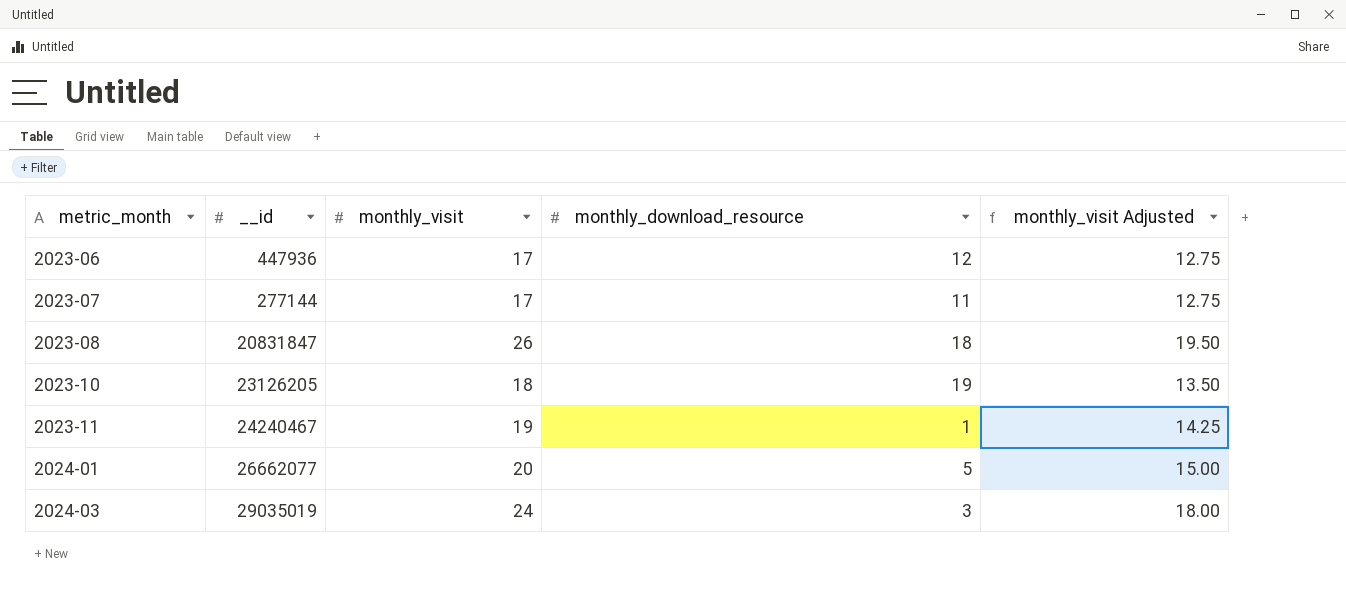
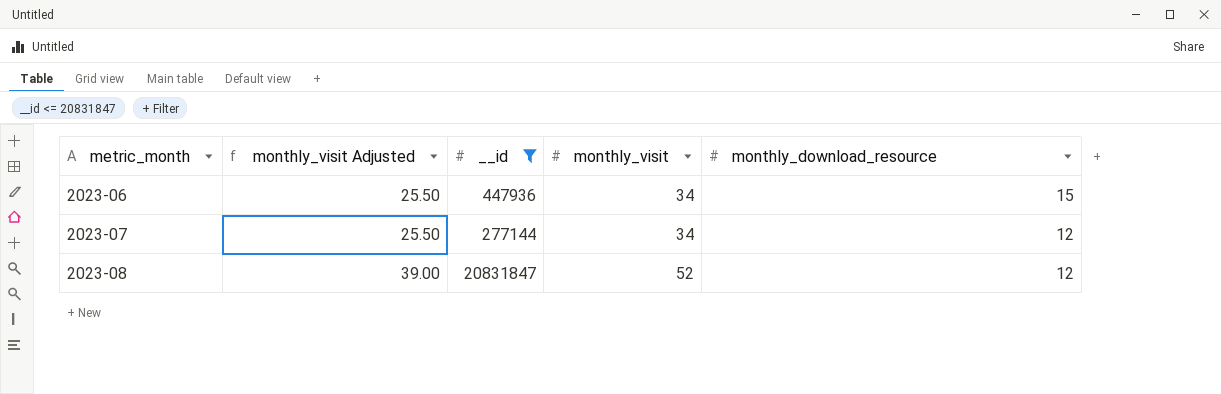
filter: none -> __id <= 20831847
column monthly_visit Adjusted | position: 5 -> 2
2023-06 | monthly_visit Adjusted: 12.75 -> 25.50
2023-06 | monthly_visit: 17 -> 34
2023-06 | monthly_download_resource: 12 -> 15
2023-07 | monthly_visit Adjusted: 12.75 -> 25.50
2023-07 | monthly_visit: 17 -> 34
2023-07 | monthly_download_resource: 11 -> 12
2023-08 | monthly_visit Adjusted: 19.50 -> 39.00
2023-08 | monthly_visit: 26 -> 52
2023-08 | monthly_download_resource: 18 -> 12

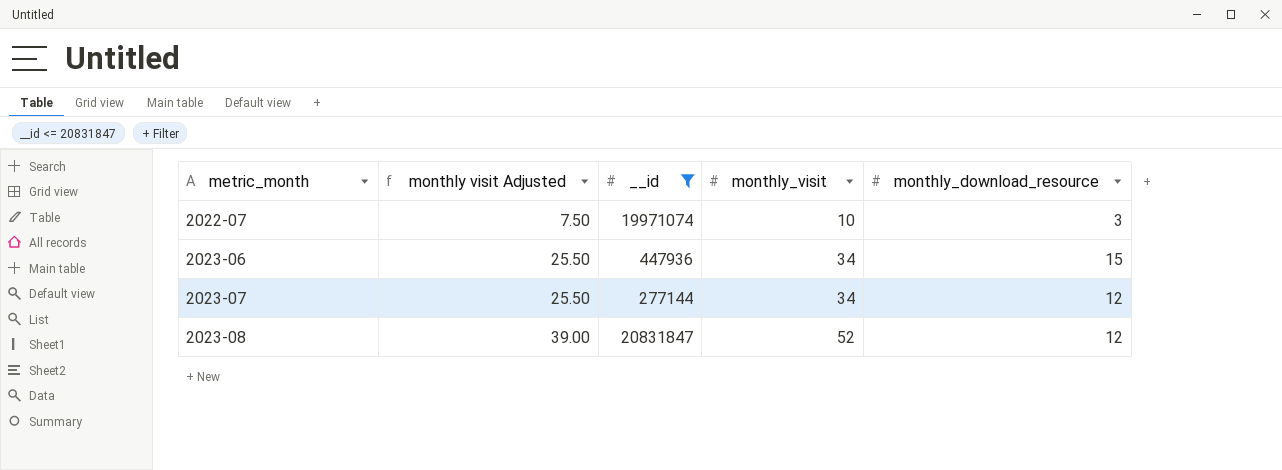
column name: monthly_visit Adjusted -> monthly visit Adjusted
row 2022-07: none -> 7.50 | 19971074 | 10 | 3

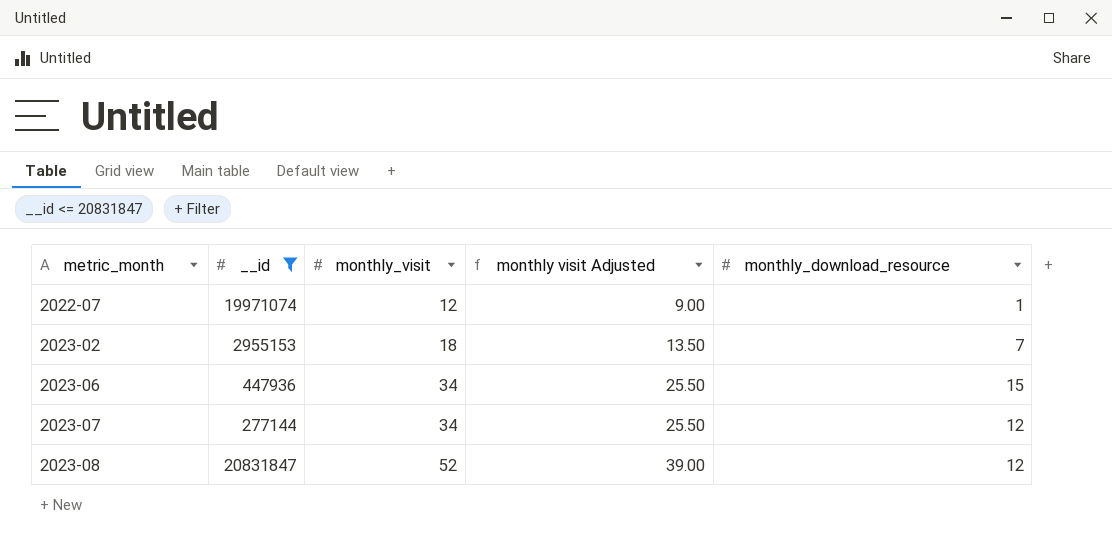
column monthly visit Adjusted | position: 2 -> 4
2022-07 | monthly_visit: 10 -> 12
2022-07 | monthly visit Adjusted: 7.50 -> 9.00
2022-07 | monthly_download_resource: 3 -> 1
row 2023-02: none -> 2955153 | 18 | 13.50 | 7

